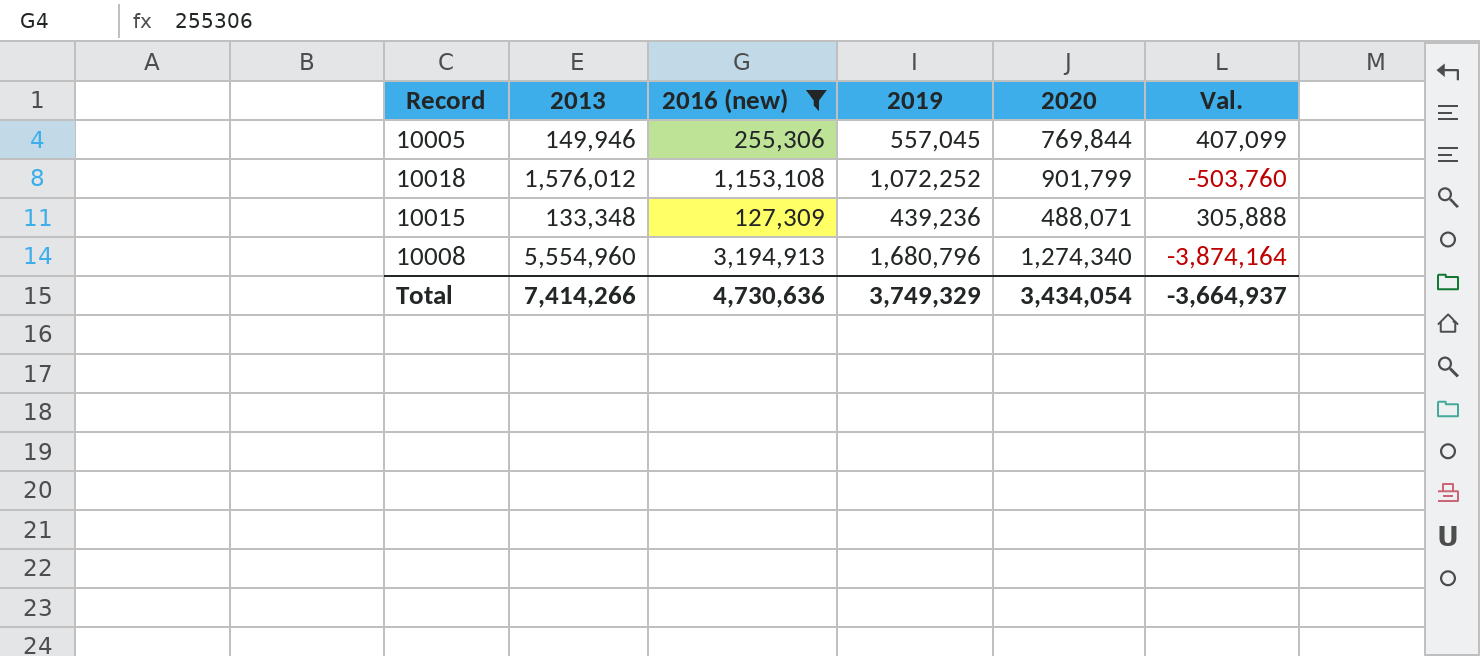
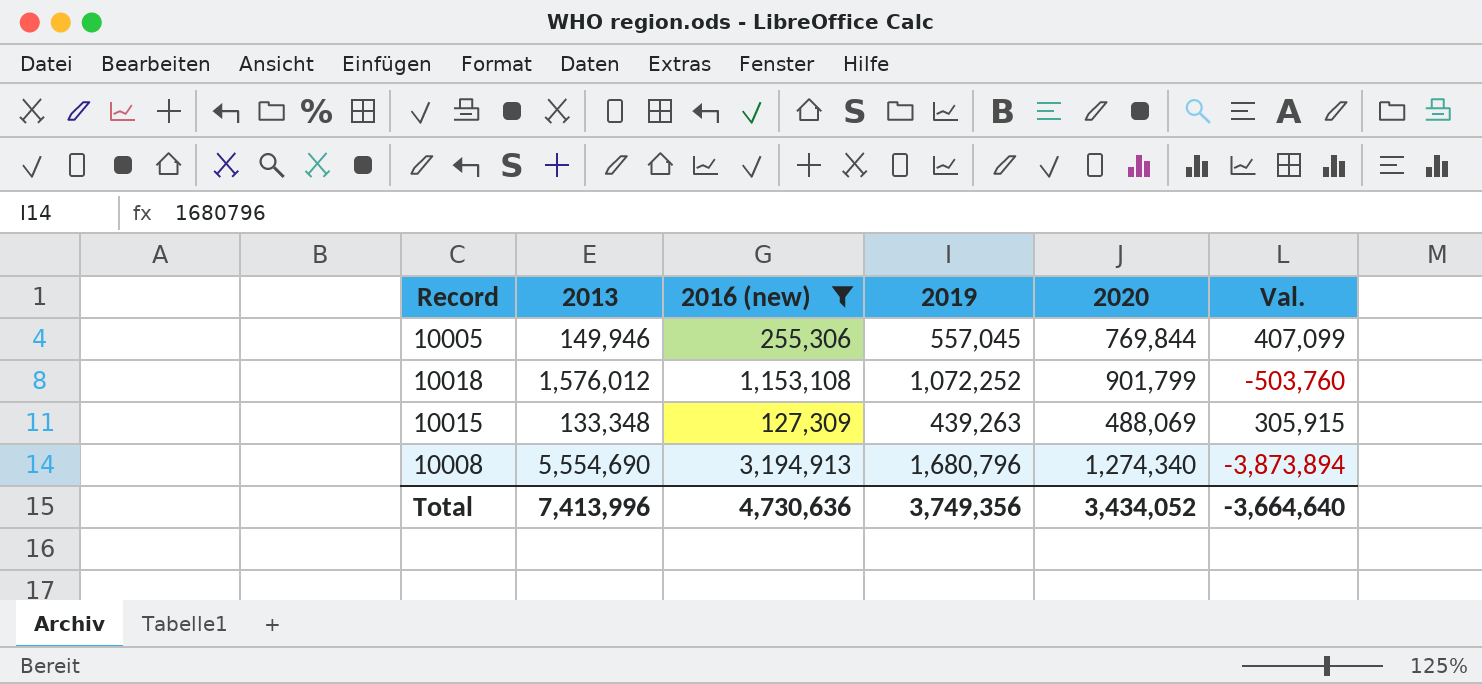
10015 | 2019: 439,236 -> 439,263
10015 | 2020: 488,071 -> 488,069
10015 | Val.: 305,888 -> 305,915
10008 | 2013: 5,554,960 -> 5,554,690
10008 | Val.: -3,874,164 -> -3,873,894
Total | 2013: 7,414,266 -> 7,413,996
Total | 2019: 3,749,329 -> 3,749,356
Total | 2020: 3,434,054 -> 3,434,052
Total | Val.: -3,664,937 -> -3,664,640

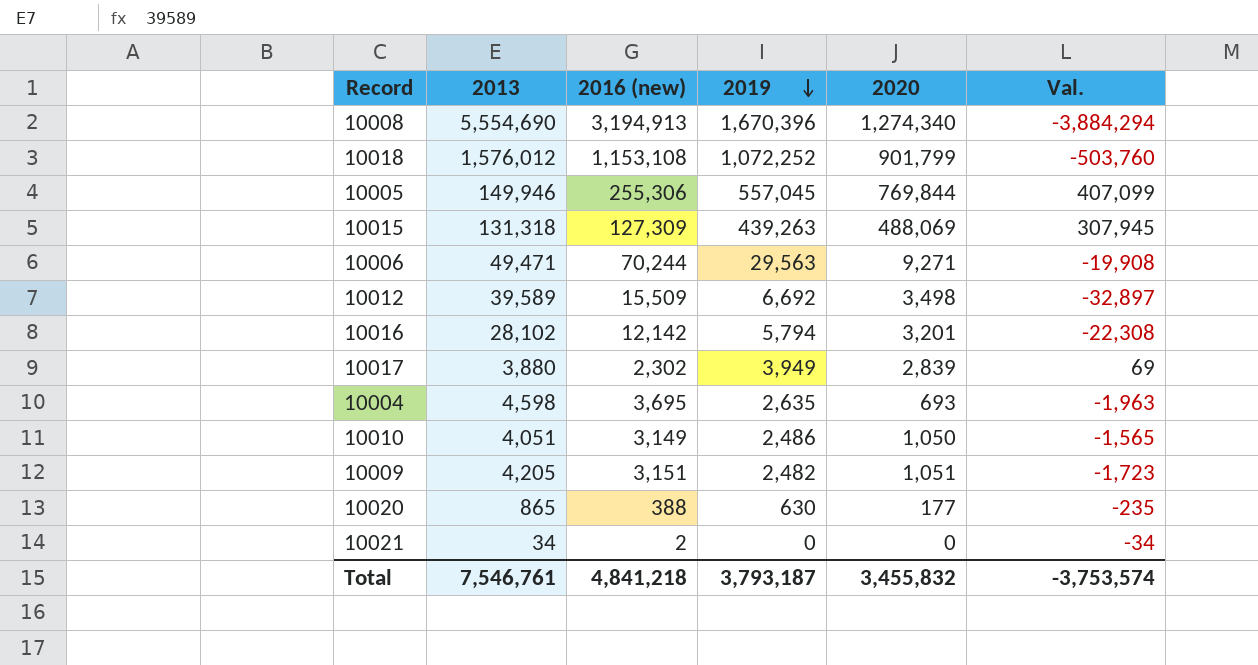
filter: 2016 (new) >= 127,309 -> none
row order: none -> 2019 descending
10008 | 2019: 1,680,796 -> 1,670,396
10008 | Val.: -3,873,894 -> -3,884,294
10015 | 2013: 133,348 -> 131,318
10015 | Val.: 305,915 -> 307,945
Total | 2013: 7,413,996 -> 7,546,761
Total | 2016 (new): 4,730,636 -> 4,841,218
Total | 2019: 3,749,356 -> 3,793,187
Total | 2020: 3,434,052 -> 3,455,832
Total | Val.: -3,664,640 -> -3,753,574

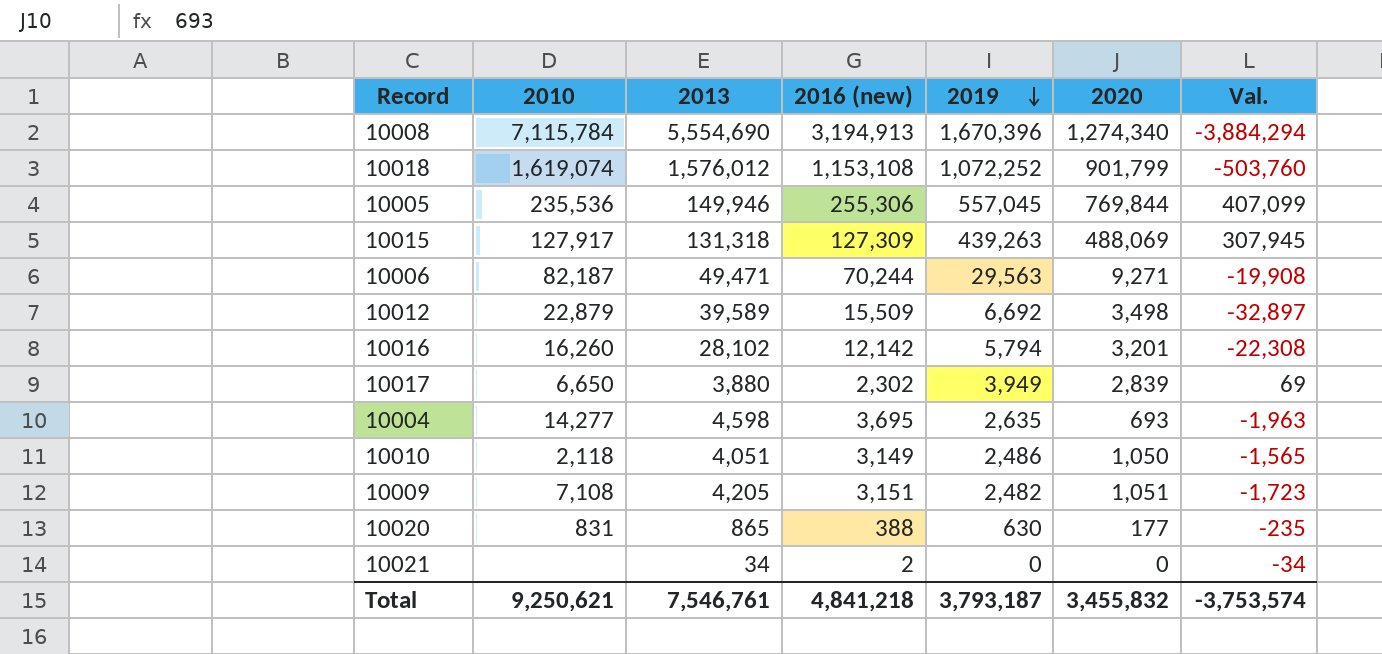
column 2010 | position: none -> 2

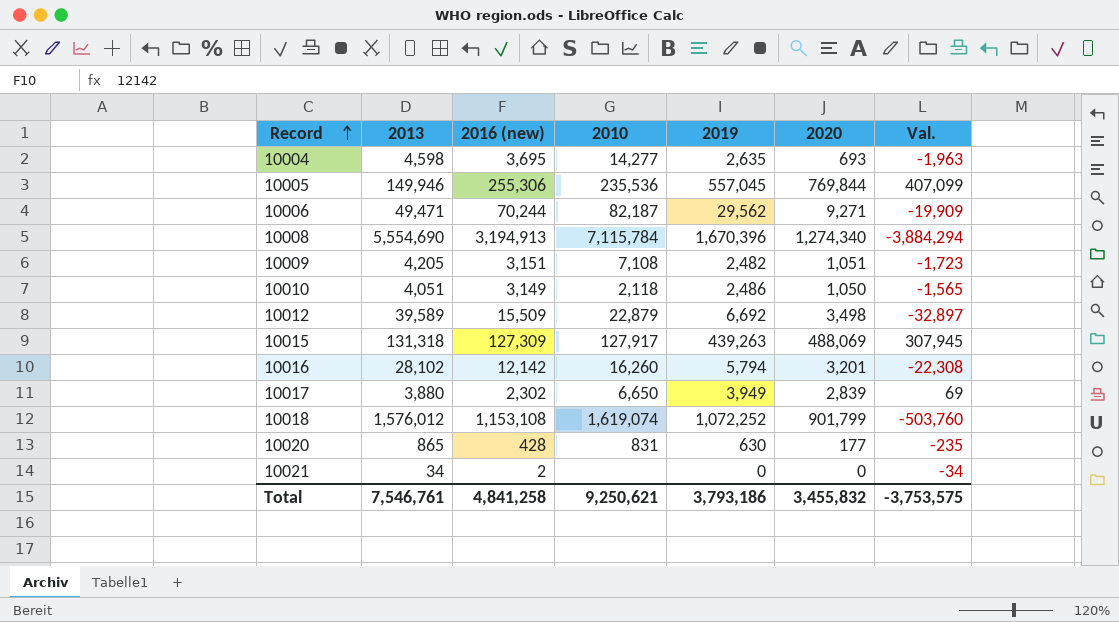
row order: 2019 descending -> Record ascending
column 2010 | position: 2 -> 4
10006 | 2019: 29,563 -> 29,562
10006 | Val.: -19,908 -> -19,909
10020 | 2016 (new): 388 -> 428
Total | 2016 (new): 4,841,218 -> 4,841,258
Total | 2019: 3,793,187 -> 3,793,186
Total | Val.: -3,753,574 -> -3,753,575

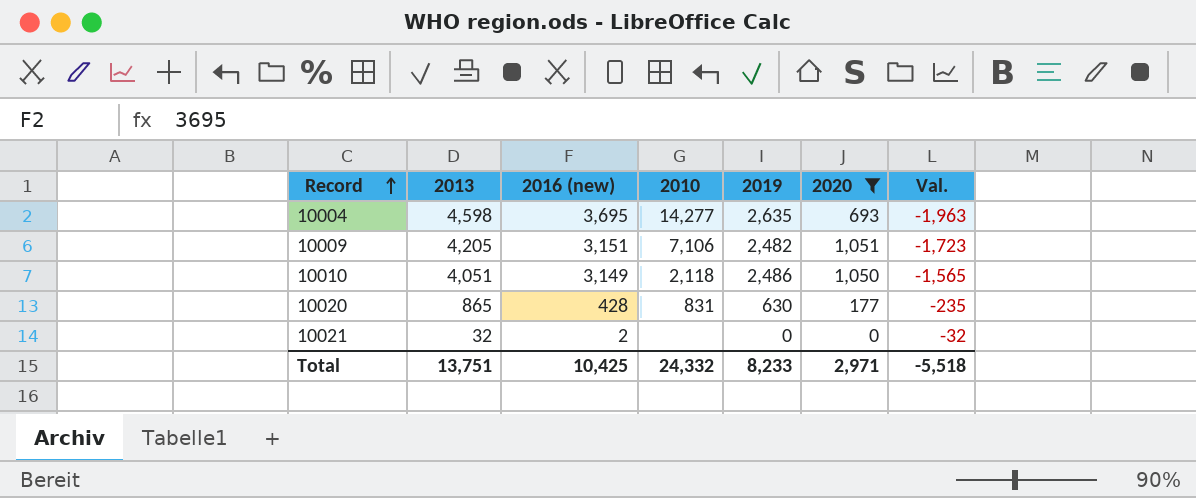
filter: none -> 2020 <= 1,051
10009 | 2010: 7,108 -> 7,106
10021 | 2013: 34 -> 32
10021 | Val.: -34 -> -32
Total | 2013: 7,546,761 -> 13,751
Total | 2016 (new): 4,841,258 -> 10,425
Total | 2010: 9,250,621 -> 24,332
Total | 2019: 3,793,186 -> 8,233
Total | 2020: 3,455,832 -> 2,971
Total | Val.: -3,753,575 -> -5,518

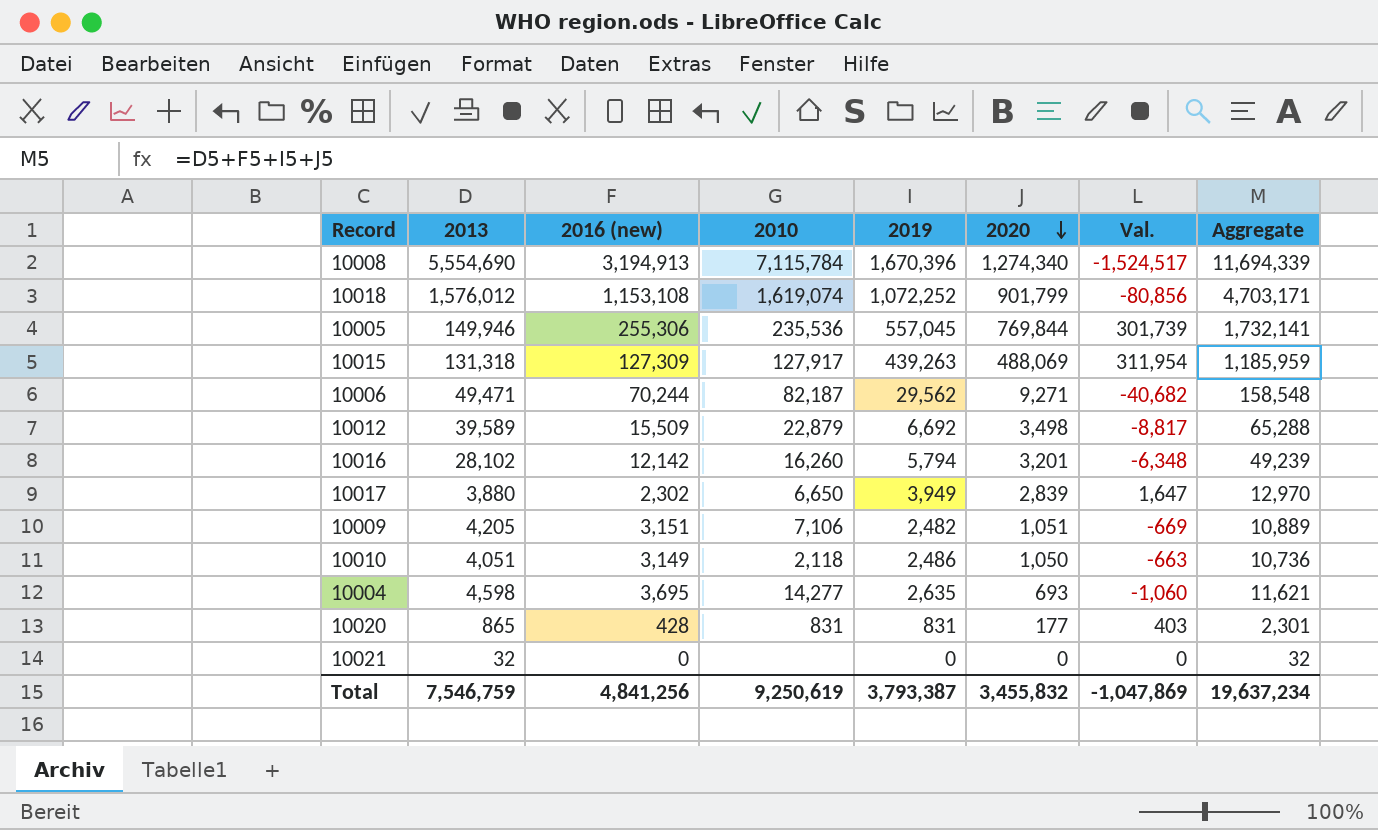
filter: 2020 <= 1,051 -> none
row order: Record ascending -> 2020 descending
column Val. | formula: [2019] - [2013] -> [2019] - [2016 (new)]
column Aggregate | formula: none -> [2013] + [2016 (new)] + [2019] + [2020]
10020 | 2019: 630 -> 831
10021 | 2016 (new): 2 -> 0
Total | 2013: 13,751 -> 7,546,759
Total | 2016 (new): 10,425 -> 4,841,256
Total | 2010: 24,332 -> 9,250,619
Total | 2019: 8,233 -> 3,793,387
Total | 2020: 2,971 -> 3,455,832
Total | Val.: -5,518 -> -1,047,869

